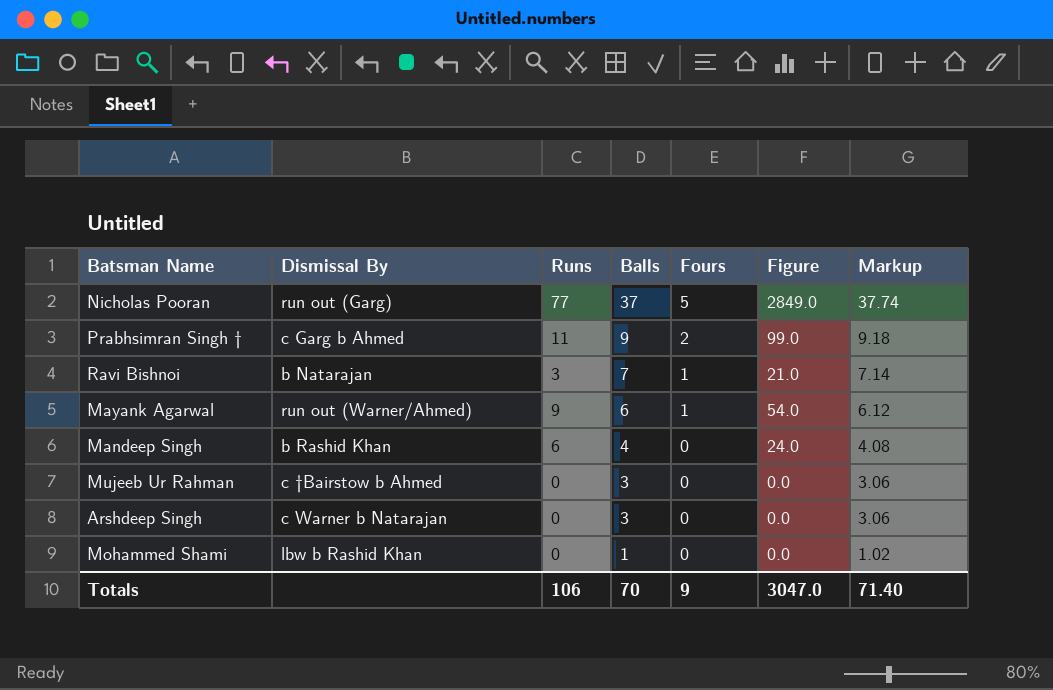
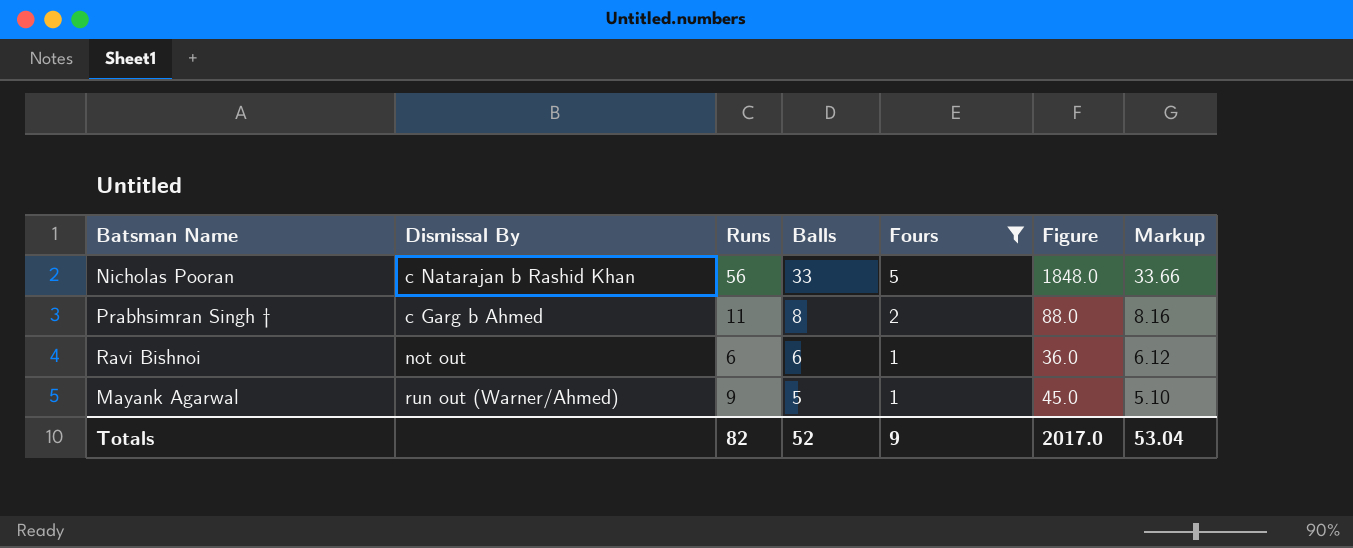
filter: none -> Fours != 0
Nicholas Pooran | Dismissal By: run out (Garg) -> c Natarajan b Rashid Khan
Nicholas Pooran | Runs: 77 -> 56
Nicholas Pooran | Balls: 37 -> 33
Nicholas Pooran | Figure: 2849.0 -> 1848.0
Nicholas Pooran | Markup: 37.74 -> 33.66
Prabhsimran Singh † | Balls: 9 -> 8
Prabhsimran Singh † | Figure: 99.0 -> 88.0
Prabhsimran Singh † | Markup: 9.18 -> 8.16
Ravi Bishnoi | Dismissal By: b Natarajan -> not out
Ravi Bishnoi | Runs: 3 -> 6
Ravi Bishnoi | Balls: 7 -> 6
Ravi Bishnoi | Figure: 21.0 -> 36.0
Ravi Bishnoi | Markup: 7.14 -> 6.12
Mayank Agarwal | Balls: 6 -> 5
Mayank Agarwal | Figure: 54.0 -> 45.0
Mayank Agarwal | Markup: 6.12 -> 5.10
Totals | Runs: 106 -> 82
Totals | Balls: 70 -> 52
Totals | Figure: 3047.0 -> 2017.0
Totals | Markup: 71.40 -> 53.04

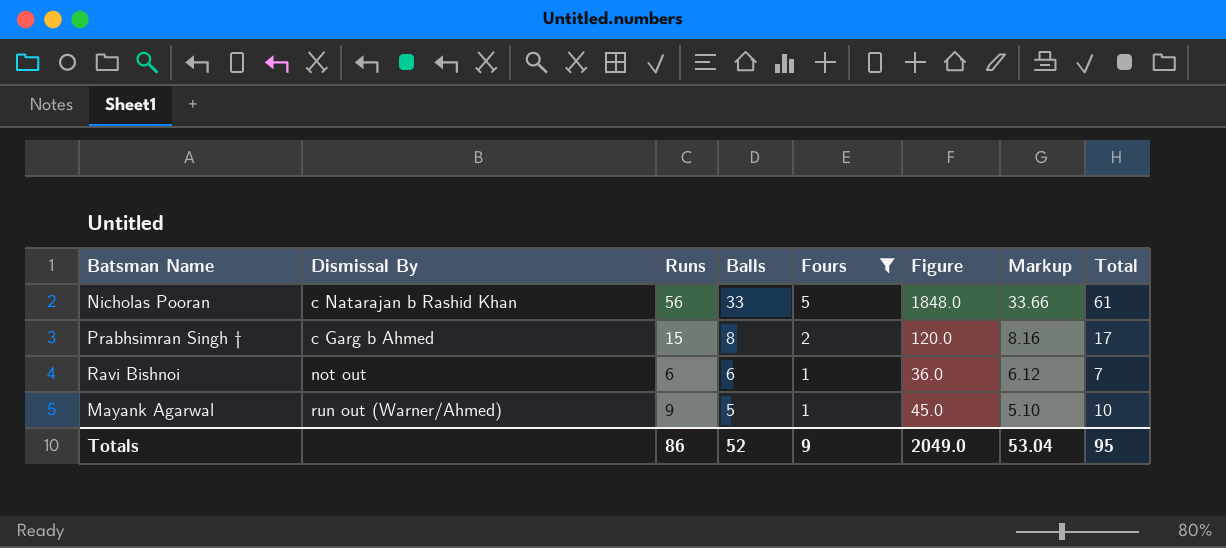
column Total | formula: none -> [Runs] + [Fours]
Prabhsimran Singh † | Runs: 11 -> 15
Prabhsimran Singh † | Figure: 88.0 -> 120.0
Totals | Runs: 82 -> 86
Totals | Figure: 2017.0 -> 2049.0

